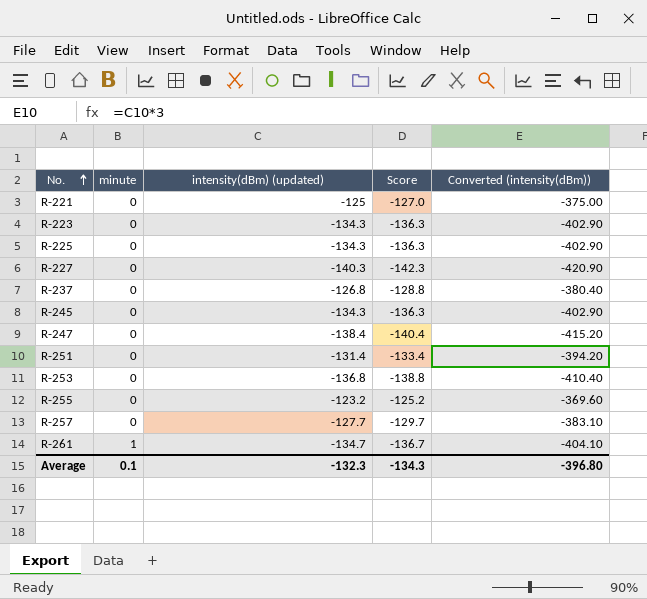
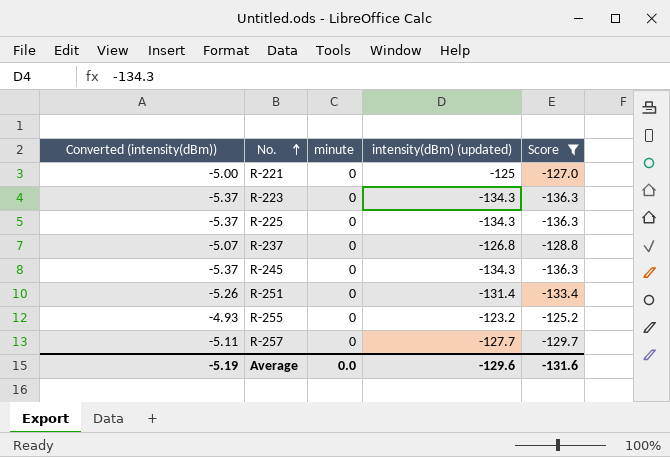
filter: none -> Score >= -136.3
column Converted (intensity(dBm)) | formula: [intensity(dBm) (updated)] * 3 -> [intensity(dBm) (updated)] * 0.04
column Converted (intensity(dBm)) | position: 5 -> 1
Average | Converted (intensity(dBm)): -396.80 -> -5.19
Average | minute: 0.1 -> 0.0
Average | intensity(dBm) (updated): -132.3 -> -129.6
Average | Score: -134.3 -> -131.6

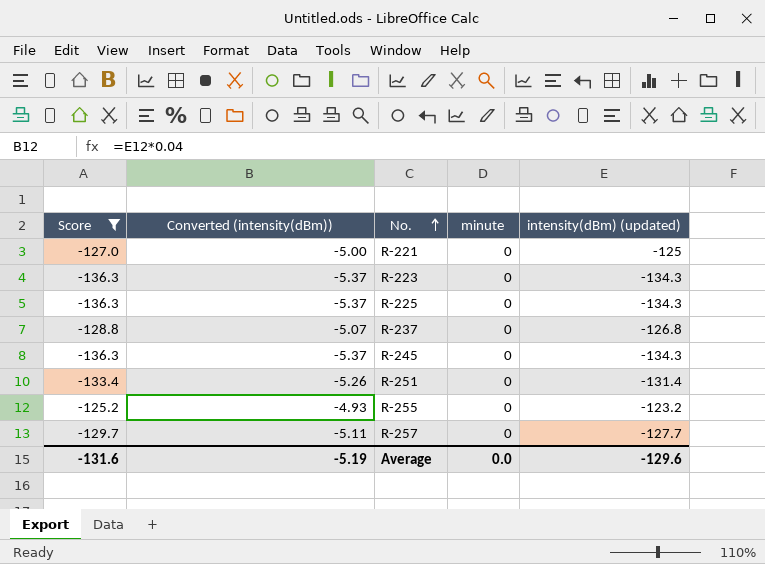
column Score | position: 5 -> 1

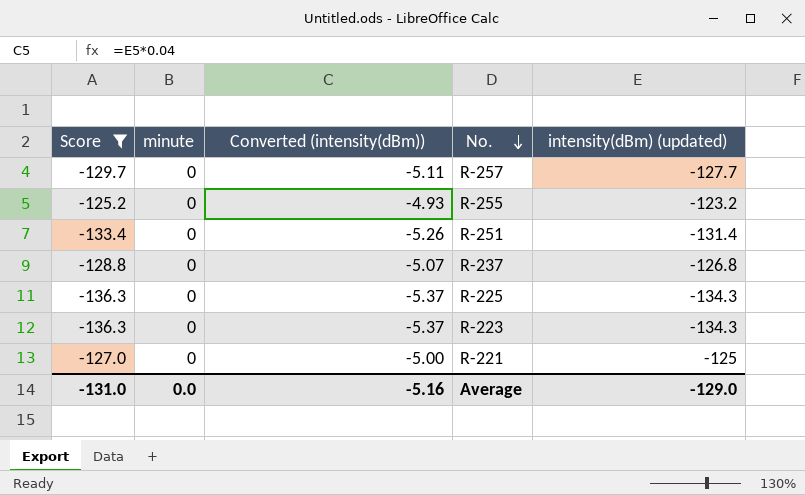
row order: No. ascending -> No. descending
column minute | position: 4 -> 2
row R-245: -136.3 | -5.37 | 0 | -134.3 -> none
Average | Score: -131.6 -> -131.0
Average | Converted (intensity(dBm)): -5.19 -> -5.16
Average | intensity(dBm) (updated): -129.6 -> -129.0

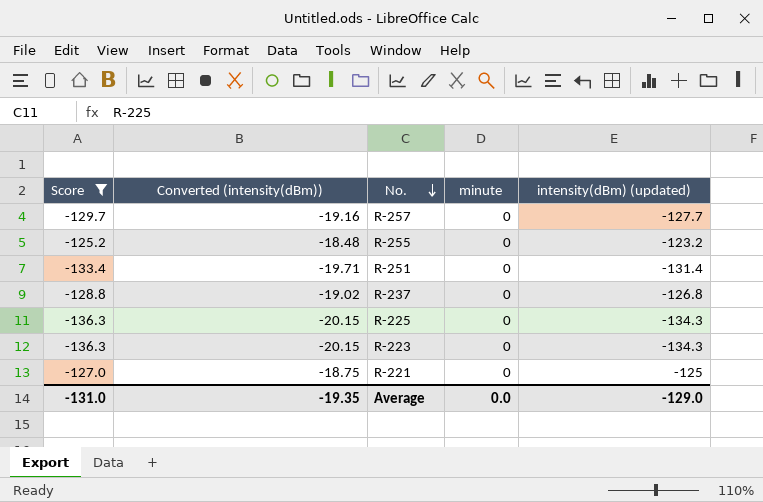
column Converted (intensity(dBm)) | formula: [intensity(dBm) (updated)] * 0.04 -> [intensity(dBm) (updated)] * 0.15
column minute | position: 2 -> 4
Average | Converted (intensity(dBm)): -5.16 -> -19.35

